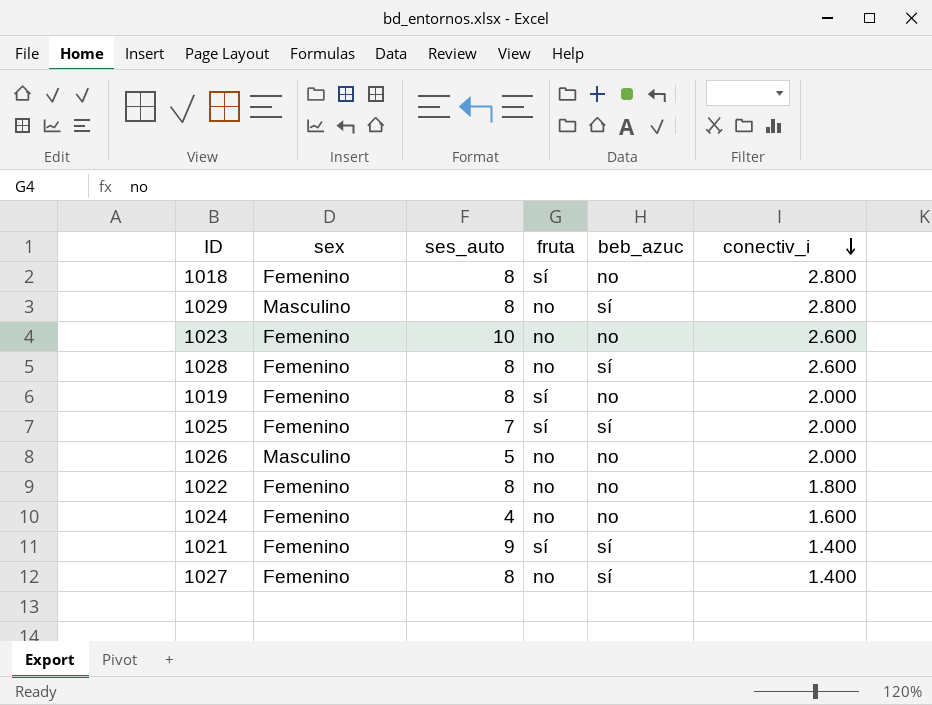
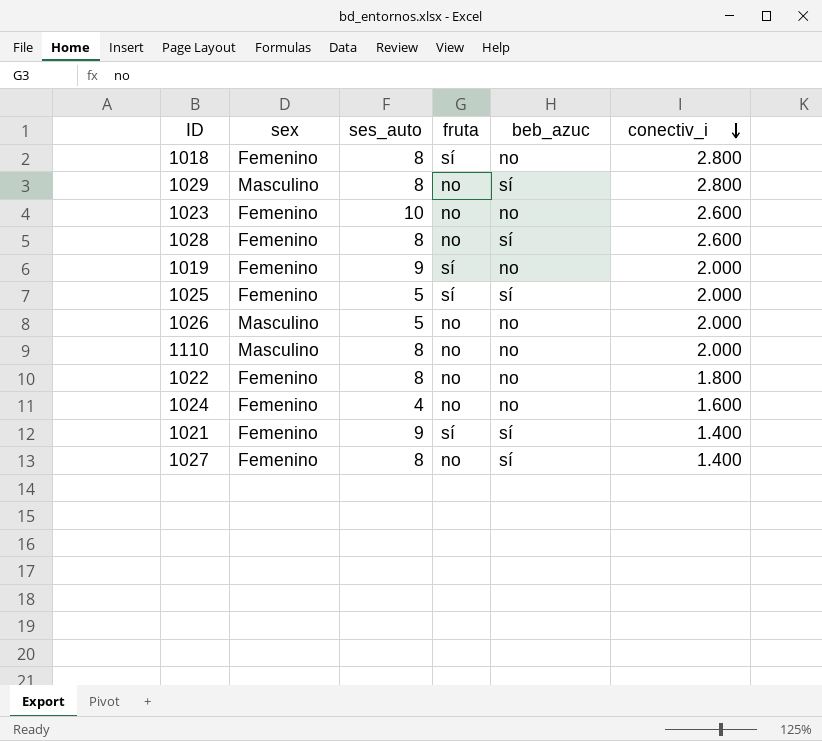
1019 | ses_auto: 8 -> 9
1025 | ses_auto: 7 -> 5
row 1110: none -> Masculino | 8 | no | no | 2.000

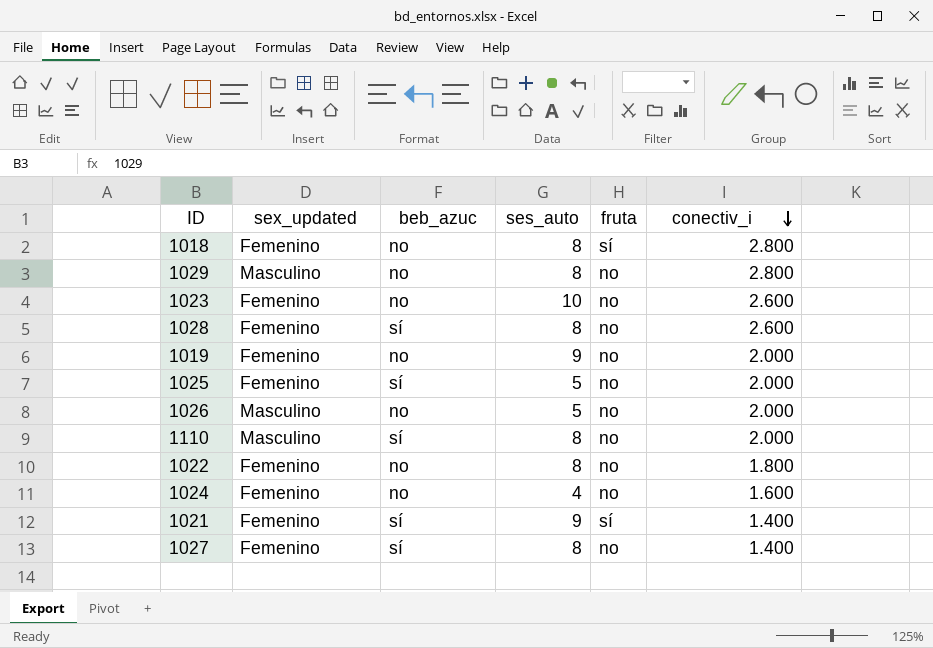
column name: sex -> sex_updated
column beb_azuc | position: 5 -> 3
1029 | beb_azuc: sí -> no
1019 | fruta: sí -> no
1025 | fruta: sí -> no
1110 | beb_azuc: no -> sí

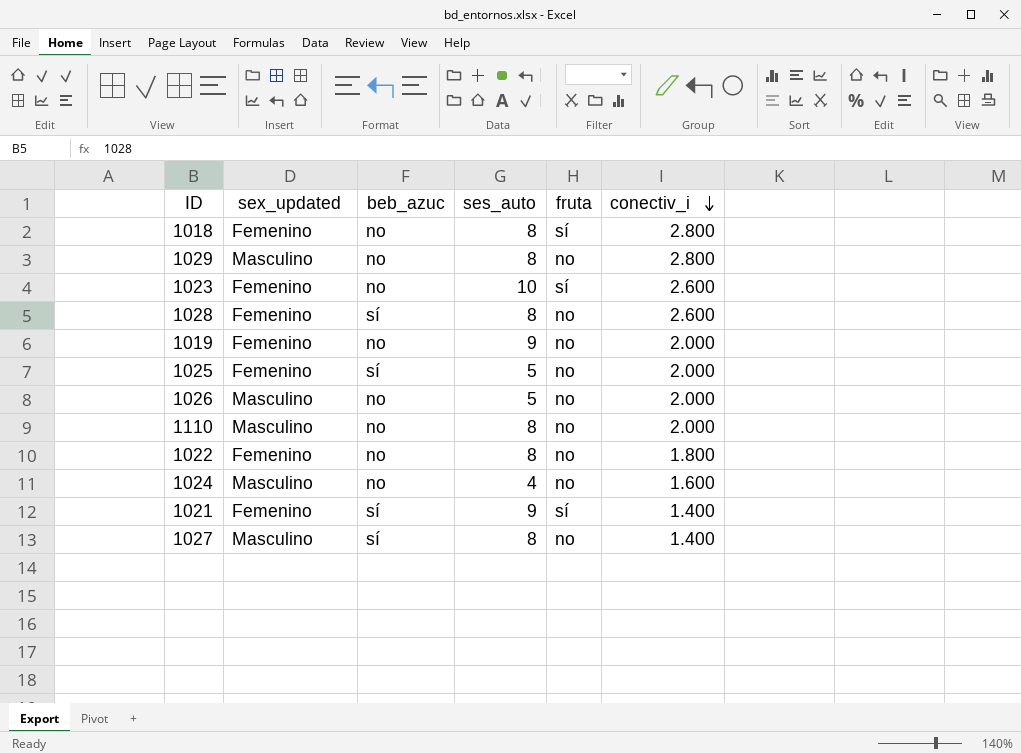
1023 | fruta: no -> sí
1110 | beb_azuc: sí -> no
1024 | sex_updated: Femenino -> Masculino
1027 | sex_updated: Femenino -> Masculino

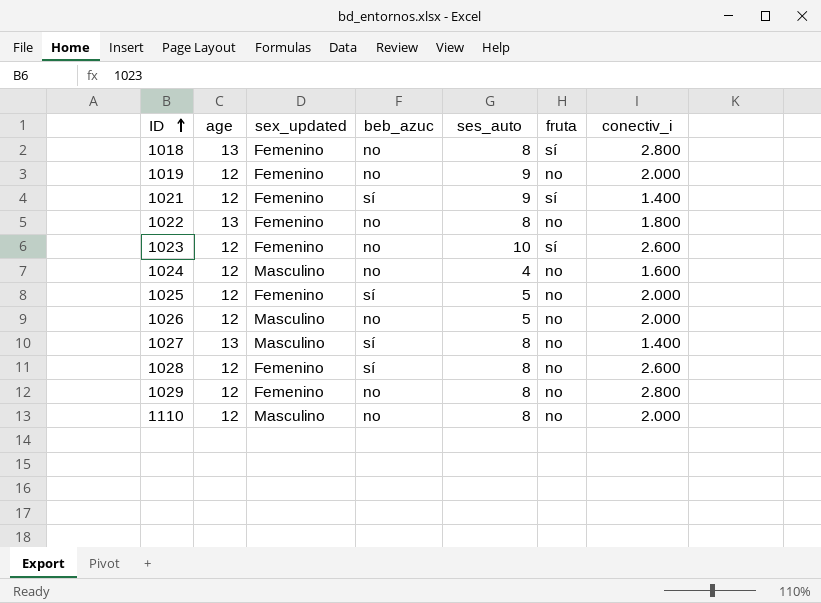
row order: conectiv_i descending -> ID ascending
column age | position: none -> 2
1029 | sex_updated: Masculino -> Femenino

